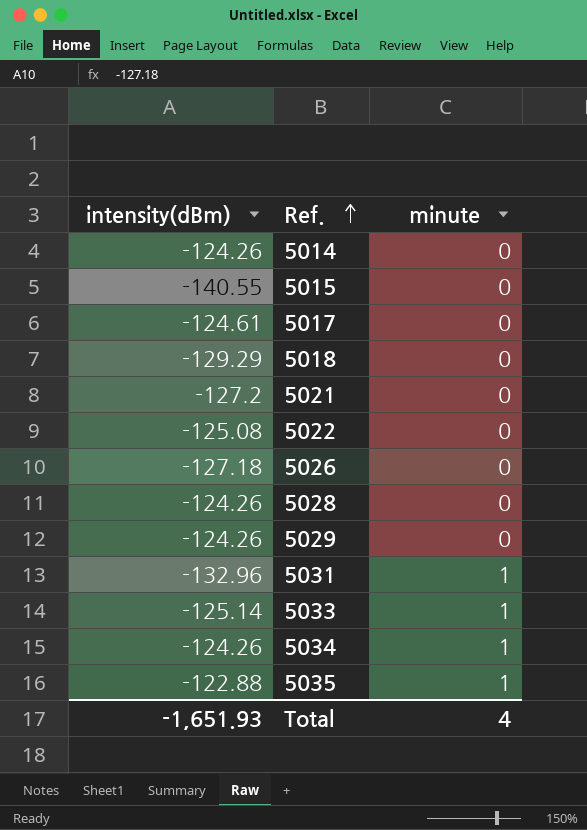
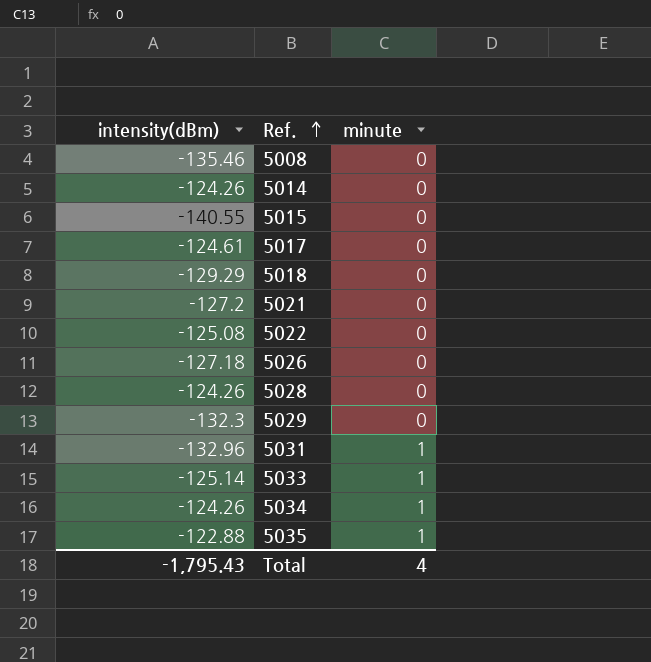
row 5008: none -> -135.46 | 0
5029 | intensity(dBm): -124.26 -> -132.3
Total | intensity(dBm): -1,651.93 -> -1,795.43

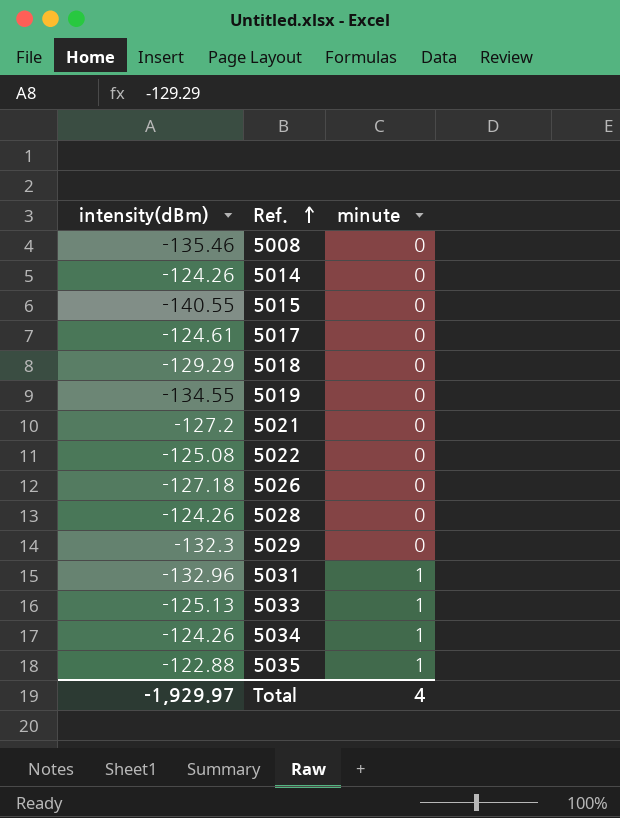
row 5019: none -> -134.55 | 0
5033 | intensity(dBm): -125.14 -> -125.13
Total | intensity(dBm): -1,795.43 -> -1,929.97

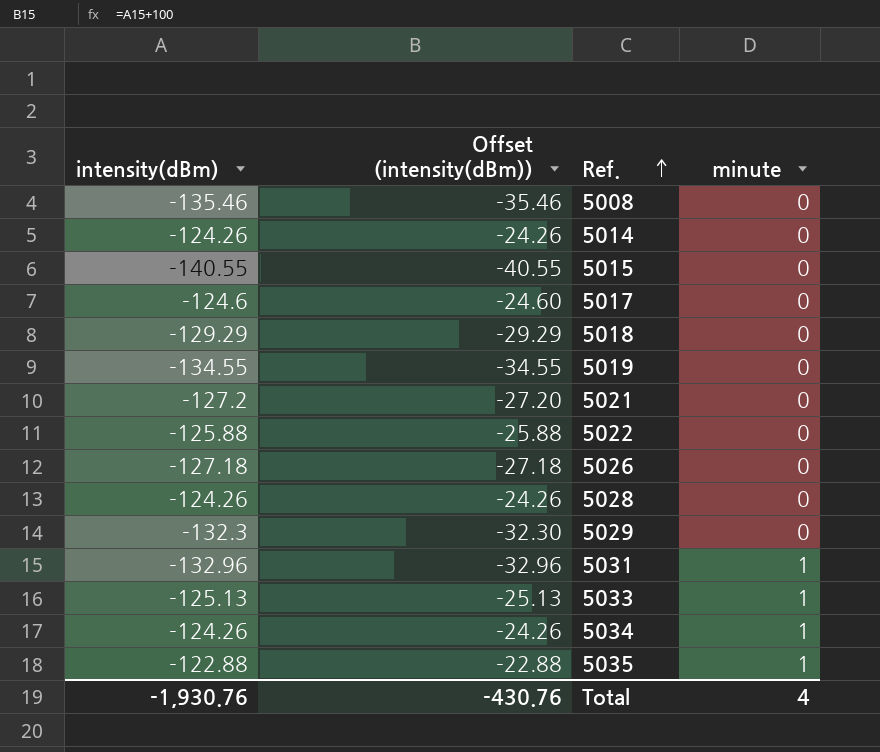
column Offset (intensity(dBm)) | formula: none -> [intensity(dBm)] + 100
5017 | intensity(dBm): -124.61 -> -124.6
5022 | intensity(dBm): -125.08 -> -125.88
Total | intensity(dBm): -1,929.97 -> -1,930.76

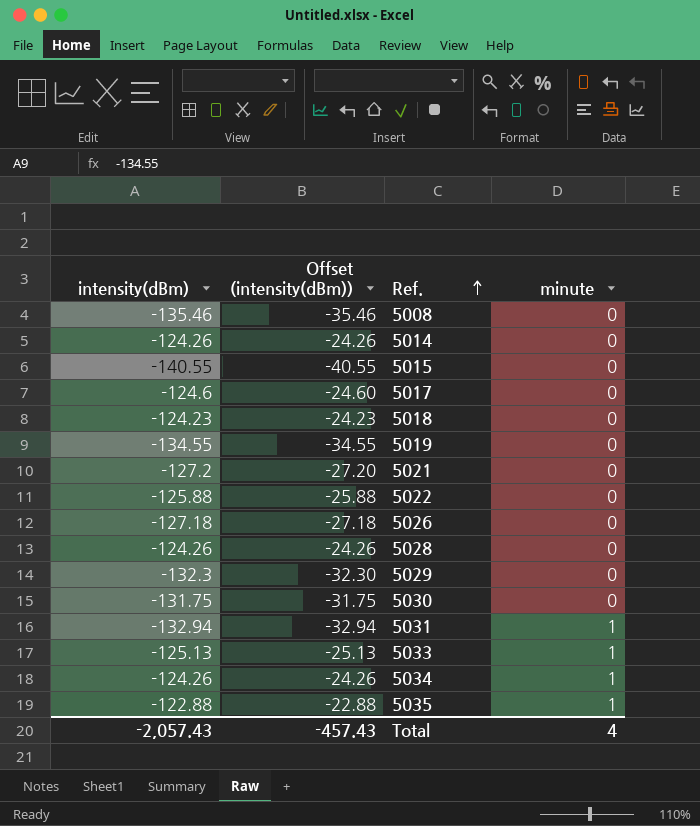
5018 | intensity(dBm): -129.29 -> -124.23
5018 | Offset (intensity(dBm)): -29.29 -> -24.23
row 5030: none -> -131.75 | -31.75 | 0
5031 | intensity(dBm): -132.96 -> -132.94
5031 | Offset (intensity(dBm)): -32.96 -> -32.94
Total | intensity(dBm): -1,930.76 -> -2,057.43
Total | Offset (intensity(dBm)): -430.76 -> -457.43

